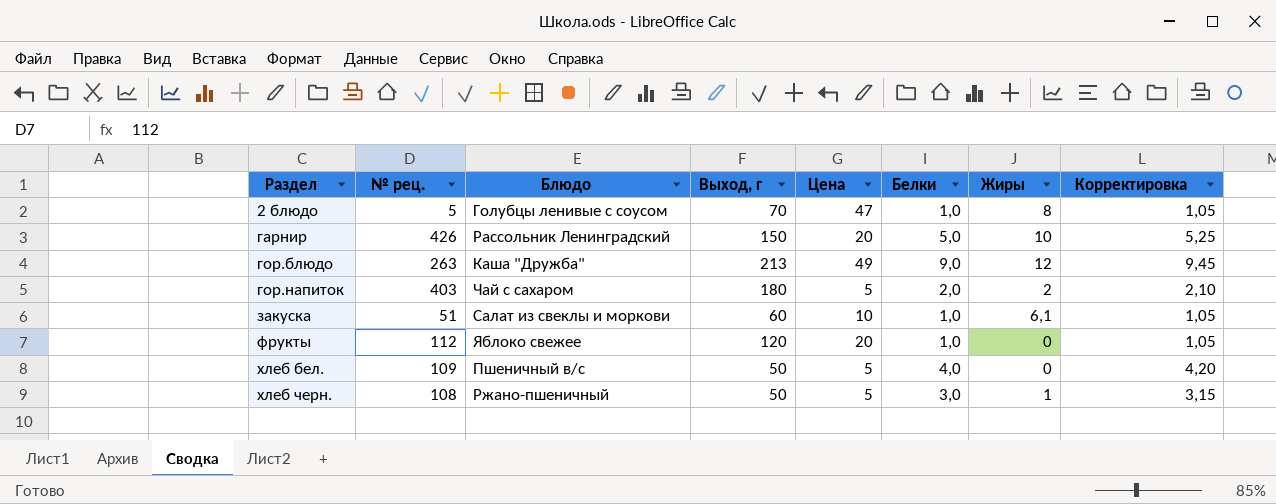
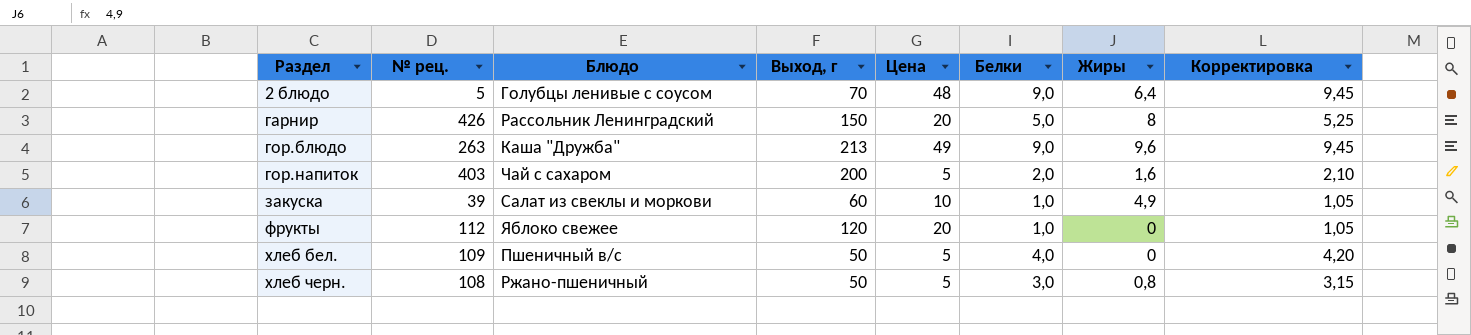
2 блюдо | Цена: 47 -> 48
2 блюдо | Белки: 1,0 -> 9,0
2 блюдо | Жиры: 8 -> 6,4
2 блюдо | Корректировка: 1,05 -> 9,45
гарнир | Жиры: 10 -> 8
гор.блюдо | Жиры: 12 -> 9,6
гор.напиток | Выход, г: 180 -> 200
гор.напиток | Жиры: 2 -> 1,6
закуска | № рец.: 51 -> 39
закуска | Жиры: 6,1 -> 4,9
хлеб черн. | Жиры: 1 -> 0,8

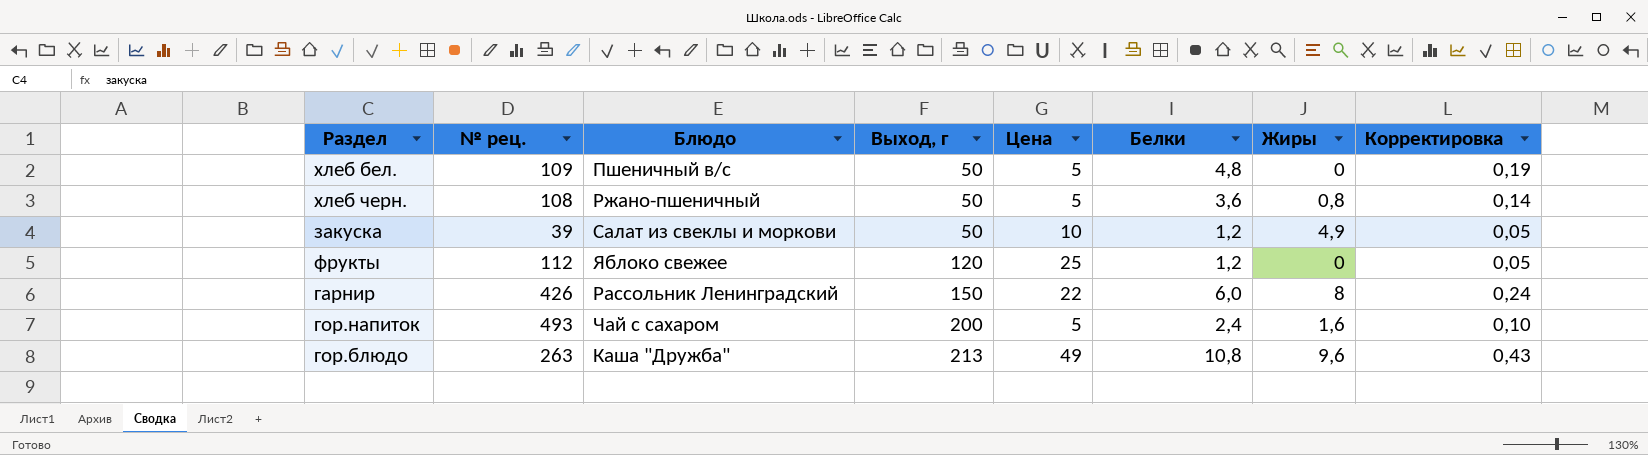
row order: Раздел ascending -> Выход, г ascending
column Корректировка | formula: [Белки] * 1,05 -> [Белки] * 0,04
row 2 блюдо: 5 | Голубцы ленивые с соусом | 70 | 48 | 9,0 | 6,4 | 9,45 -> none
хлеб бел. | Белки: 4,0 -> 4,8
хлеб черн. | Белки: 3,0 -> 3,6
закуска | Выход, г: 60 -> 50
закуска | Белки: 1,0 -> 1,2
фрукты | Цена: 20 -> 25
фрукты | Белки: 1,0 -> 1,2
гарнир | Цена: 20 -> 22
гарнир | Белки: 5,0 -> 6,0
гор.напиток | № рец.: 403 -> 493
гор.напиток | Белки: 2,0 -> 2,4
гор.блюдо | Белки: 9,0 -> 10,8

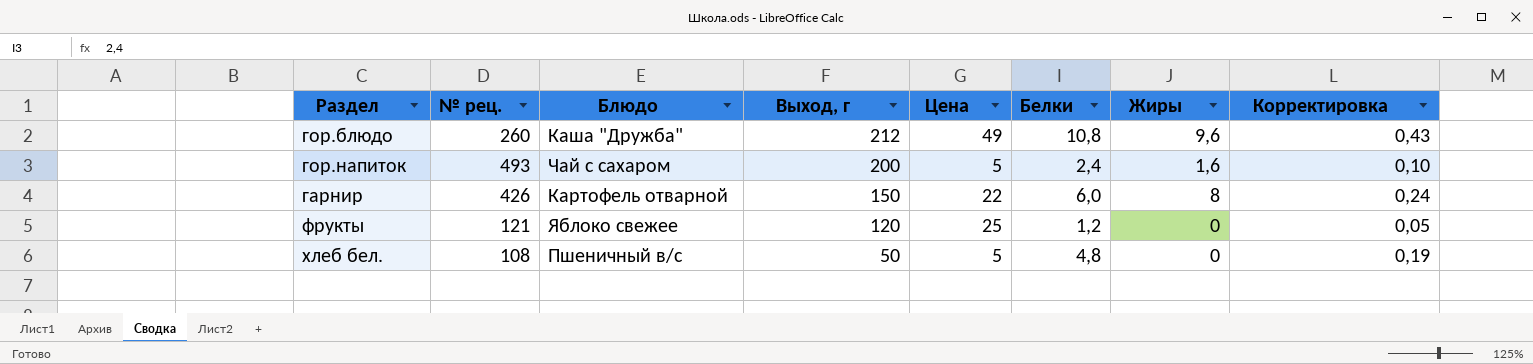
row order: Выход, г ascending -> Выход, г descending
row хлеб черн.: 108 | Ржано-пшеничный | 50 | 5 | 3,6 | 0,8 | 0,14 -> none
row закуска: 39 | Салат из свеклы и моркови | 50 | 10 | 1,2 | 4,9 | 0,05 -> none
гор.блюдо | № рец.: 263 -> 260
гор.блюдо | Выход, г: 213 -> 212
гарнир | Блюдо: Рассольник Ленинградский -> Картофель отварной
фрукты | № рец.: 112 -> 121
хлеб бел. | № рец.: 109 -> 108

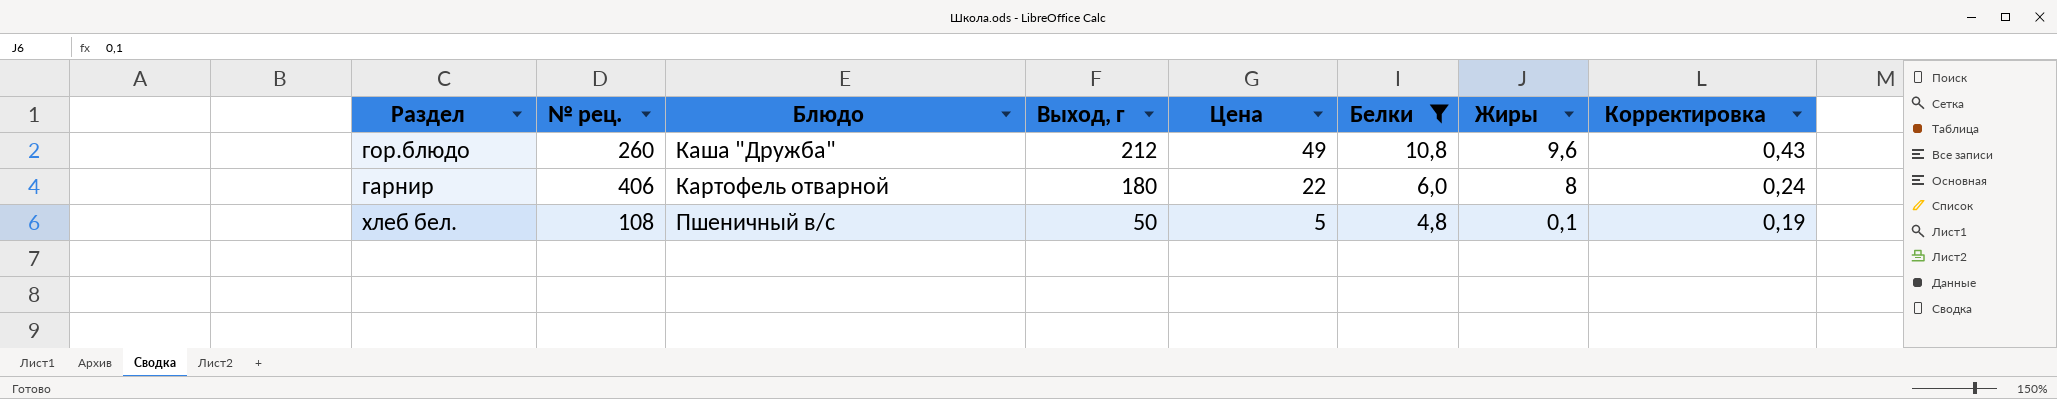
filter: none -> Белки >= 4,8
гарнир | № рец.: 426 -> 406
гарнир | Выход, г: 150 -> 180
хлеб бел. | Жиры: 0 -> 0,1

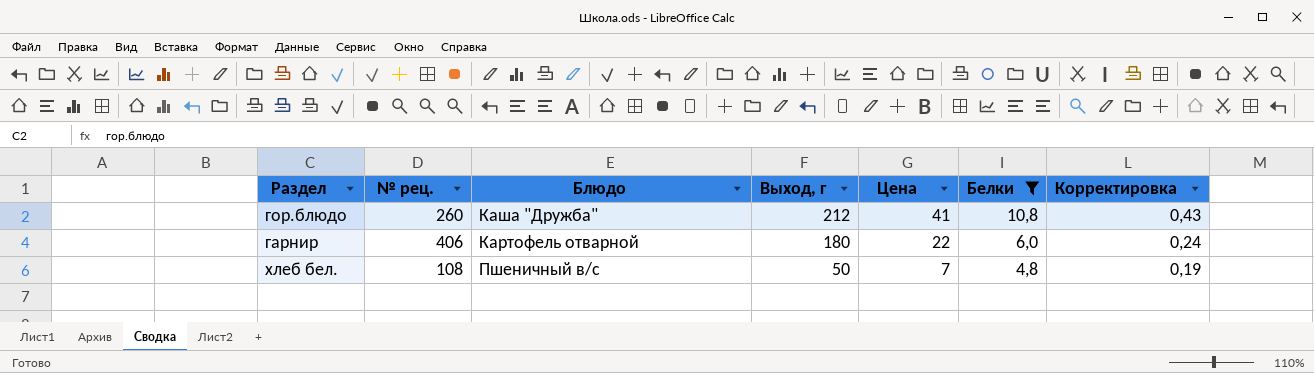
column Жиры | position: 7 -> none
гор.блюдо | Цена: 49 -> 41
хлеб бел. | Цена: 5 -> 7

